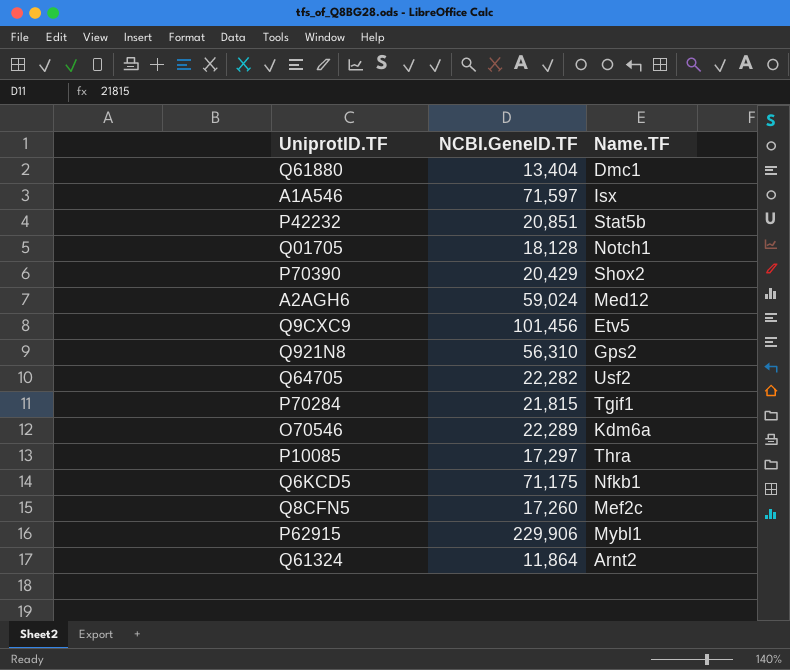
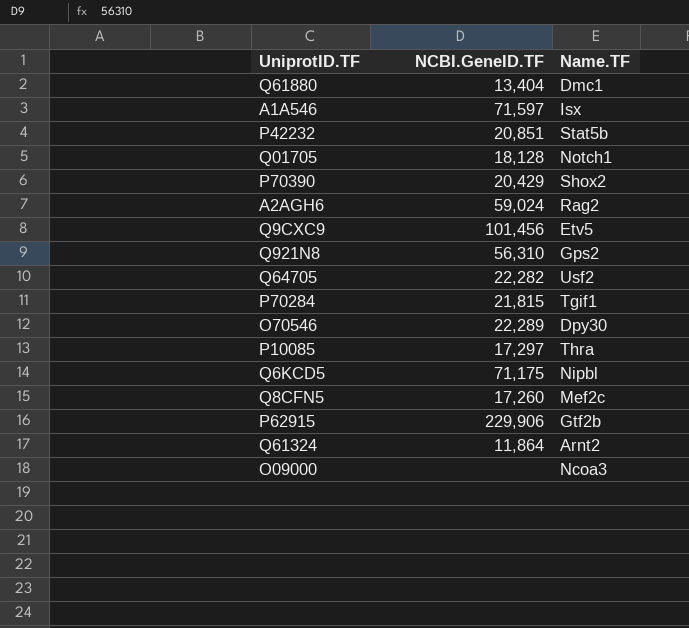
A2AGH6 | Name.TF: Med12 -> Rag2
O70546 | Name.TF: Kdm6a -> Dpy30
Q6KCD5 | Name.TF: Nfkb1 -> Nipbl
P62915 | Name.TF: Mybl1 -> Gtf2b
row O09000: none -> none | Ncoa3

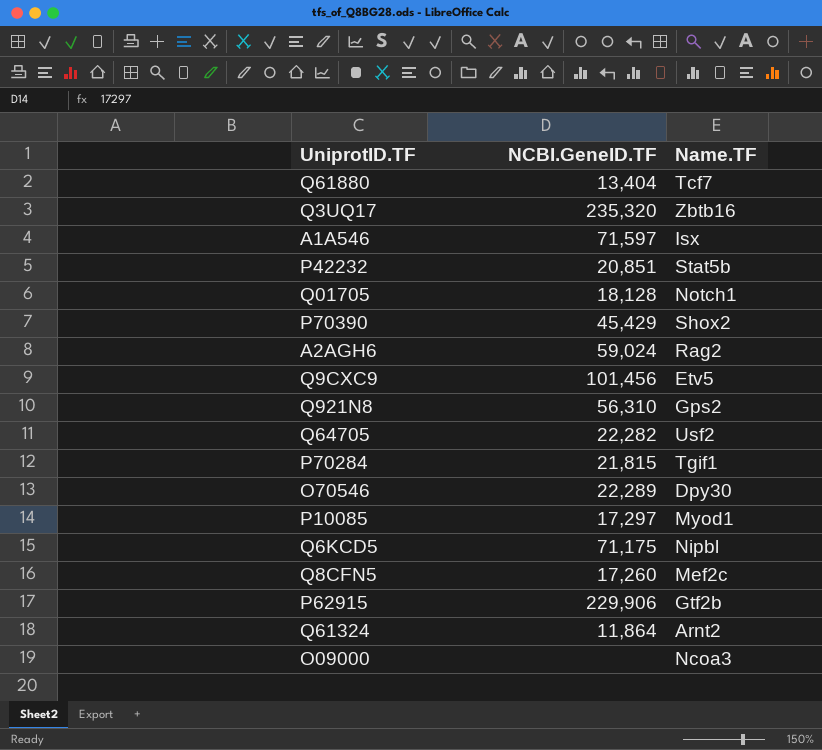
Q61880 | Name.TF: Dmc1 -> Tcf7
row Q3UQ17: none -> 235,320 | Zbtb16
P70390 | NCBI.GeneID.TF: 20,429 -> 45,429
P10085 | Name.TF: Thra -> Myod1

